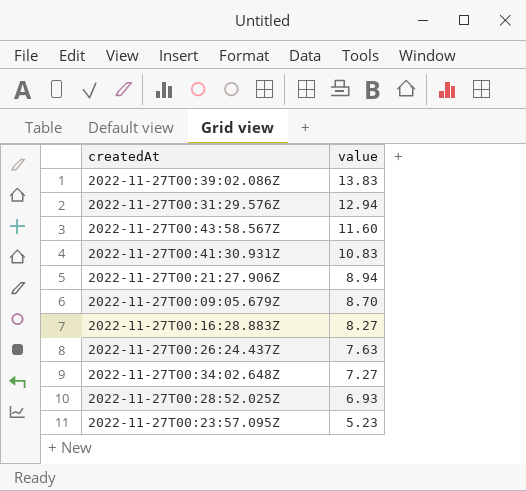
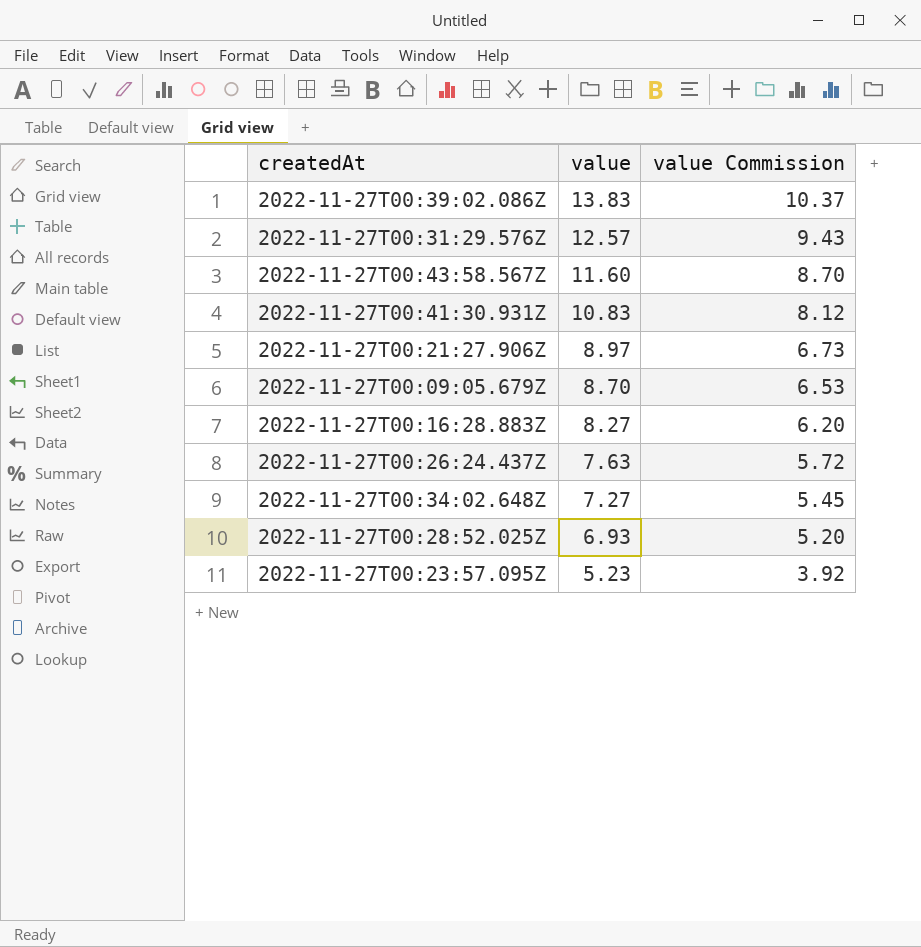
column value Commission | formula: none -> [value] * 0.75
2022-11-27T00:31:29.576Z | value: 12.94 -> 12.57
2022-11-27T00:21:27.906Z | value: 8.94 -> 8.97

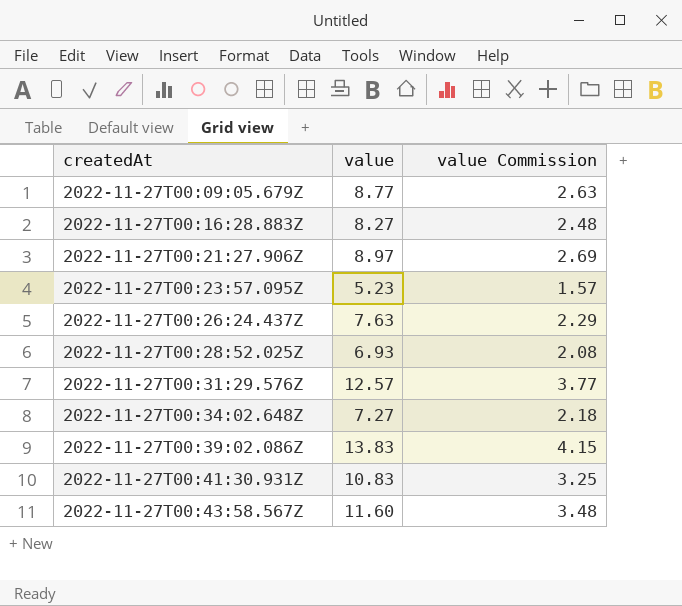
row order: value descending -> createdAt ascending
column value Commission | formula: [value] * 0.75 -> [value] * 0.3
2022-11-27T00:09:05.679Z | value: 8.70 -> 8.77

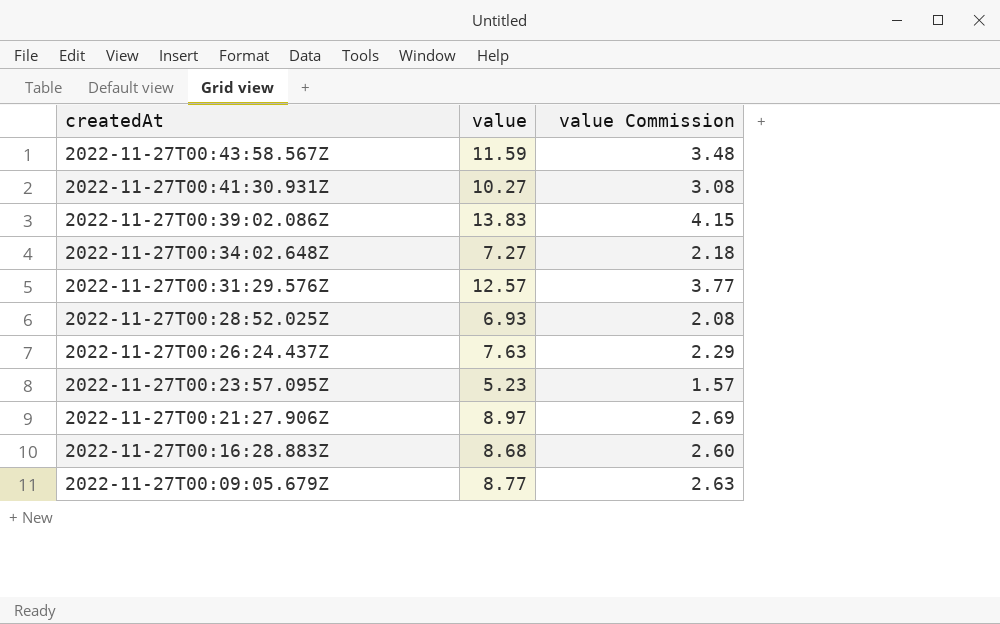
row order: createdAt ascending -> createdAt descending
2022-11-27T00:43:58.567Z | value: 11.60 -> 11.59
2022-11-27T00:41:30.931Z | value: 10.83 -> 10.27
2022-11-27T00:41:30.931Z | value Commission: 3.25 -> 3.08
2022-11-27T00:16:28.883Z | value: 8.27 -> 8.68
2022-11-27T00:16:28.883Z | value Commission: 2.48 -> 2.60

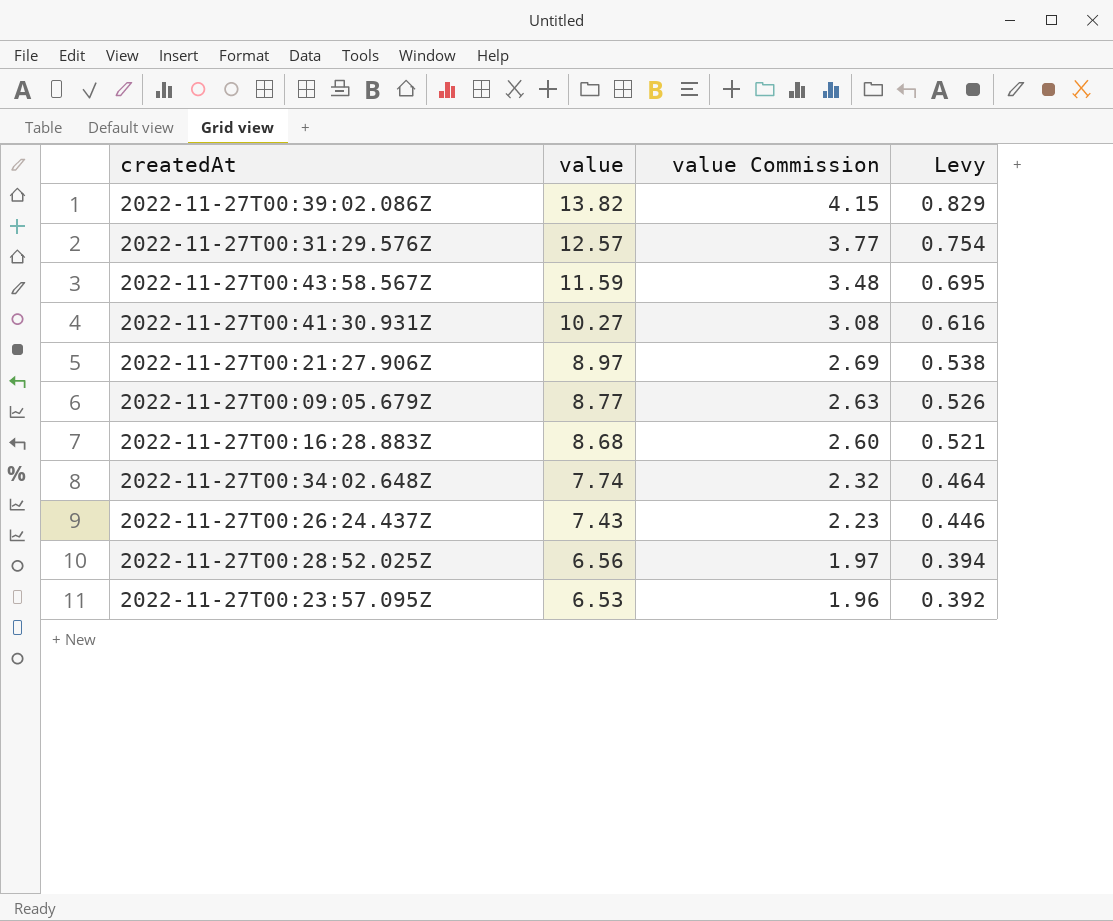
row order: createdAt descending -> value descending
column Levy | formula: none -> [value] * 0.06
2022-11-27T00:39:02.086Z | value: 13.83 -> 13.82
2022-11-27T00:34:02.648Z | value: 7.27 -> 7.74
2022-11-27T00:34:02.648Z | value Commission: 2.18 -> 2.32
2022-11-27T00:26:24.437Z | value: 7.63 -> 7.43
2022-11-27T00:26:24.437Z | value Commission: 2.29 -> 2.23
2022-11-27T00:28:52.025Z | value: 6.93 -> 6.56
2022-11-27T00:28:52.025Z | value Commission: 2.08 -> 1.97
2022-11-27T00:23:57.095Z | value: 5.23 -> 6.53
2022-11-27T00:23:57.095Z | value Commission: 1.57 -> 1.96

